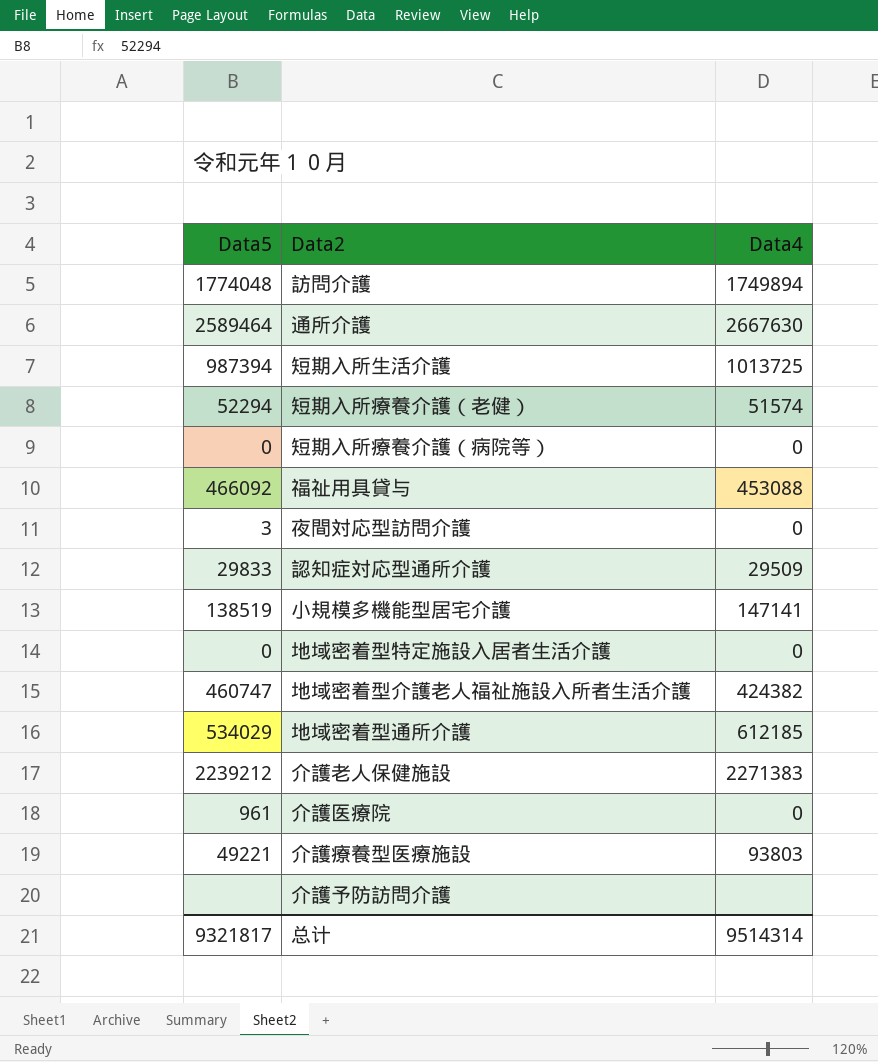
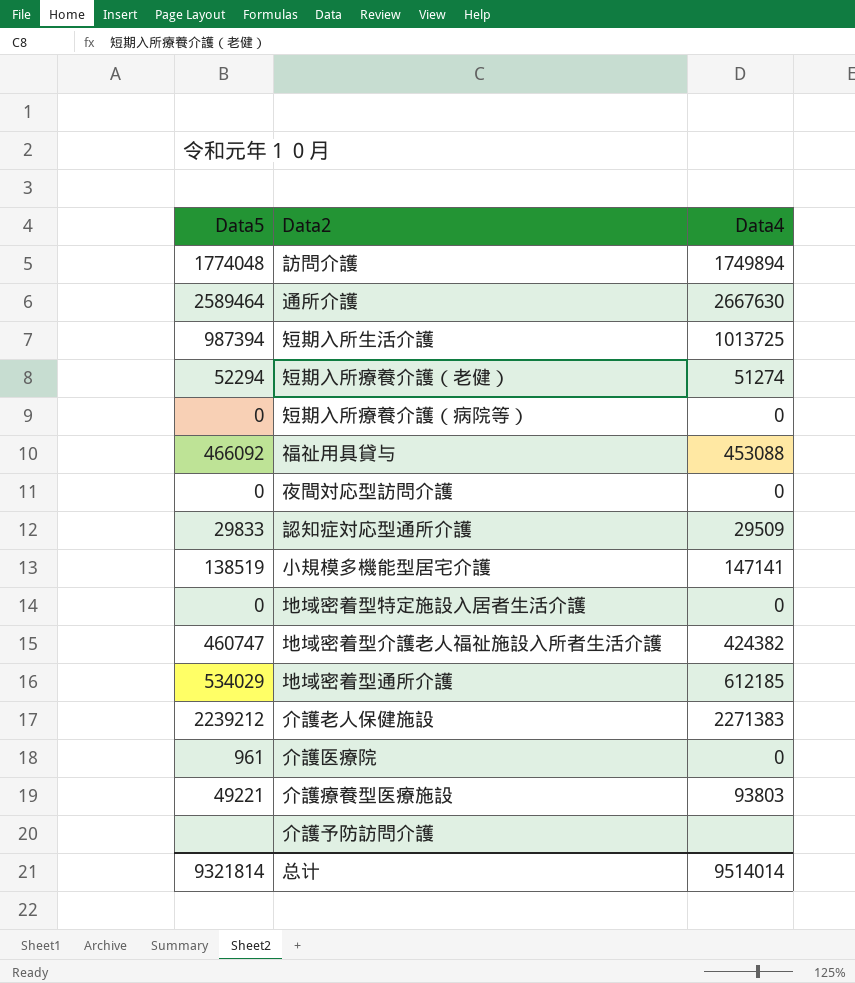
短期入所療養介護（老健） | Data4: 51574 -> 51274
夜間対応型訪問介護 | Data5: 3 -> 0
总计 | Data5: 9321817 -> 9321814
总计 | Data4: 9514314 -> 9514014

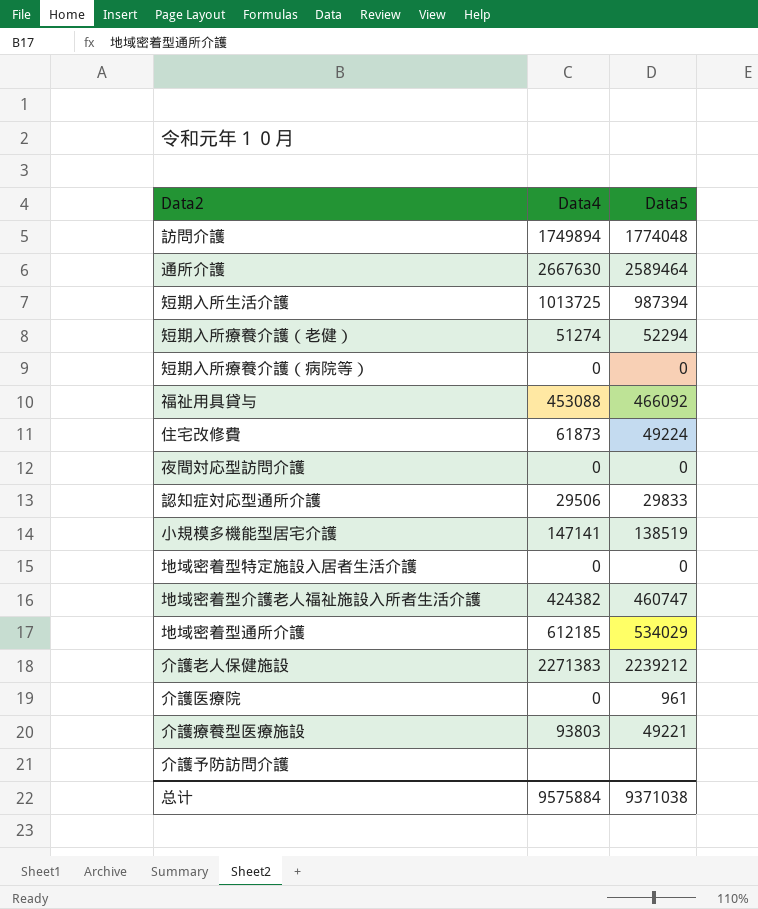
column Data5 | position: 1 -> 3
row 住宅改修費: none -> 61873 | 49224
認知症対応型通所介護 | Data4: 29509 -> 29506
总计 | Data4: 9514014 -> 9575884
总计 | Data5: 9321814 -> 9371038

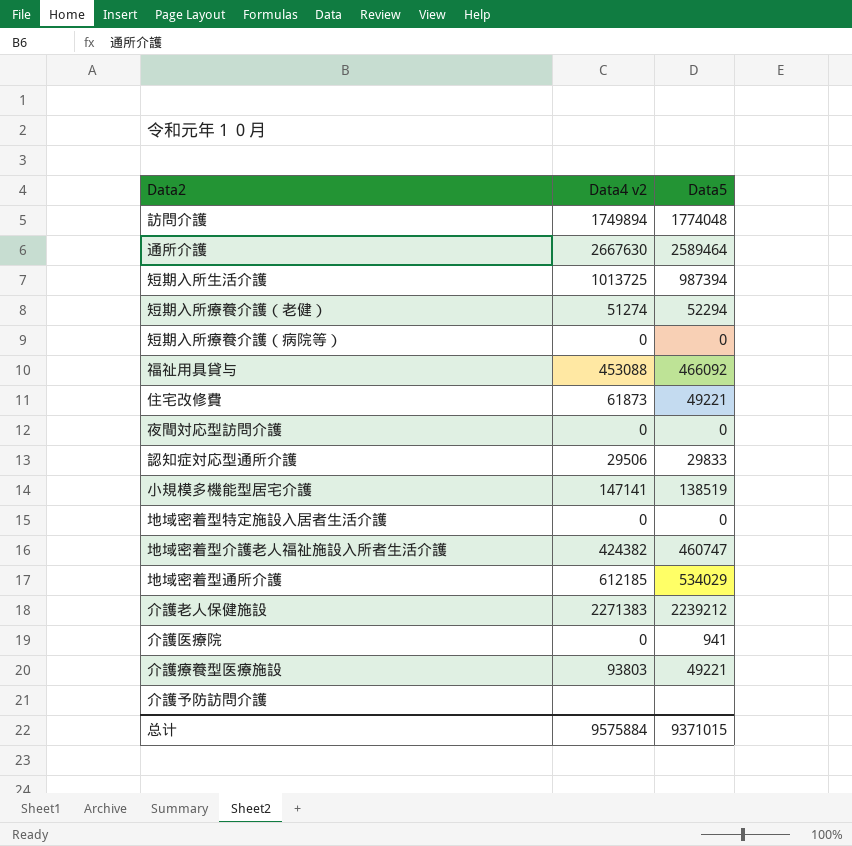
column name: Data4 -> Data4 v2
住宅改修費 | Data5: 49224 -> 49221
介護医療院 | Data5: 961 -> 941
总计 | Data5: 9371038 -> 9371015

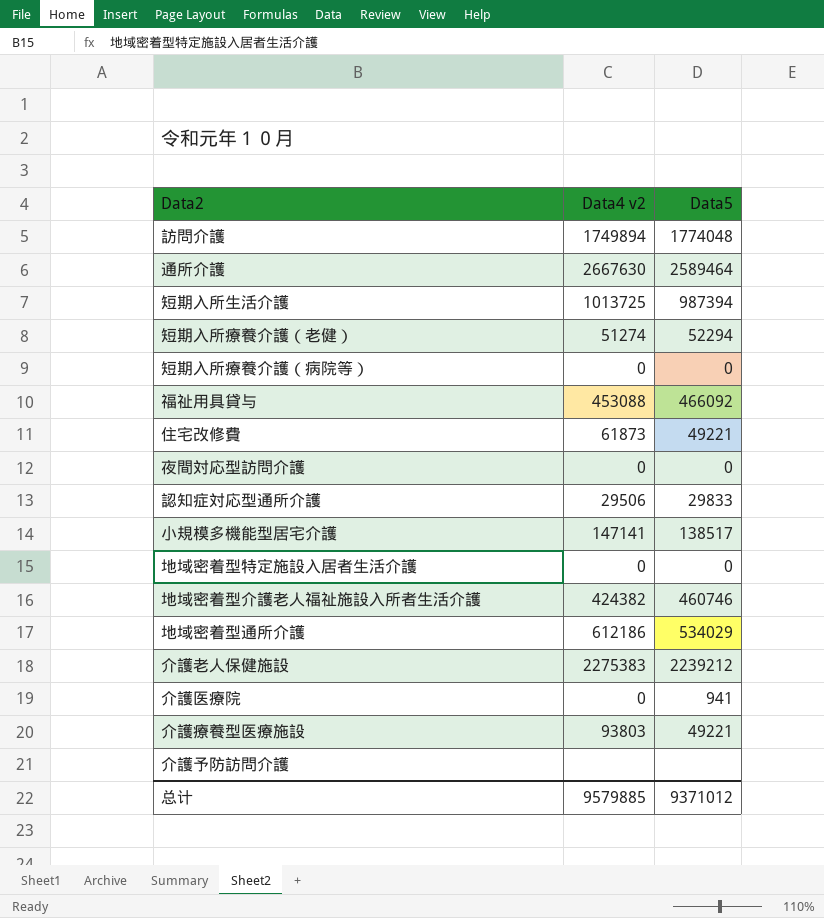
小規模多機能型居宅介護 | Data5: 138519 -> 138517
地域密着型介護老人福祉施設入所者生活介護 | Data5: 460747 -> 460746
地域密着型通所介護 | Data4 v2: 612185 -> 612186
介護老人保健施設 | Data4 v2: 2271383 -> 2275383
总计 | Data4 v2: 9575884 -> 9579885
总计 | Data5: 9371015 -> 9371012

